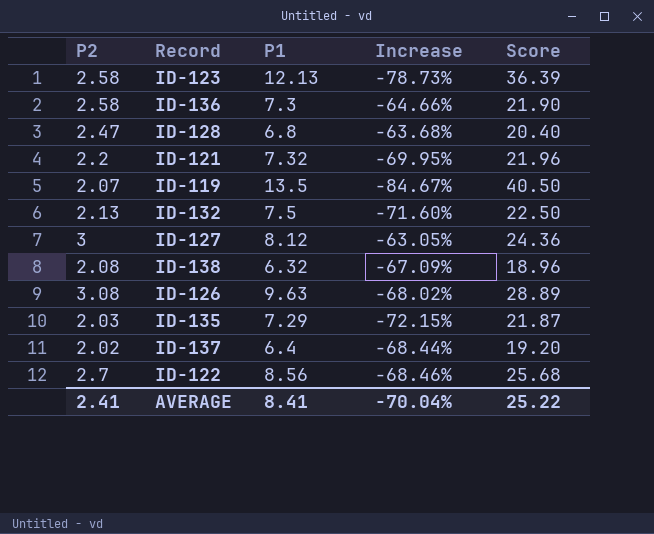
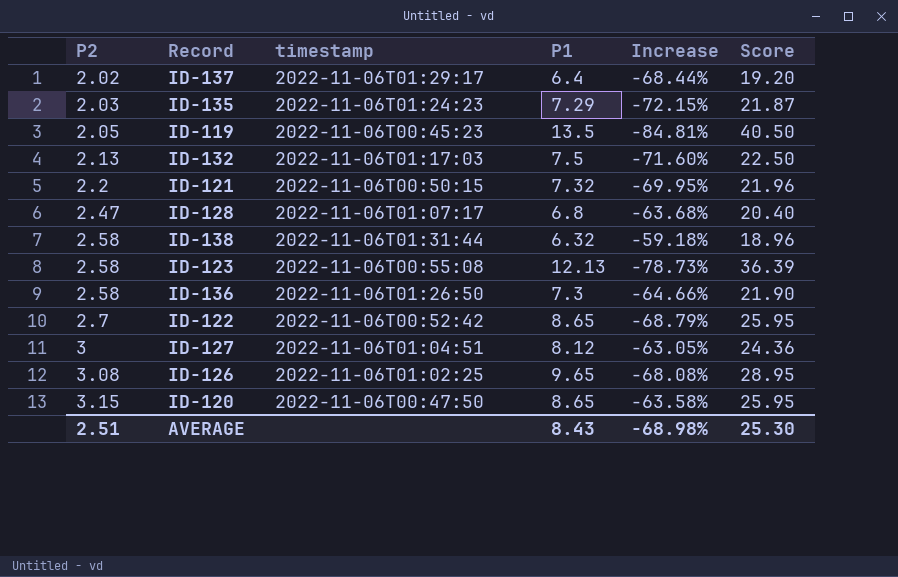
row order: none -> P2 ascending
column timestamp | position: none -> 3
ID-119 | P2: 2.07 -> 2.05
ID-119 | Increase: -84.67% -> -84.81%
ID-138 | P2: 2.08 -> 2.58
ID-138 | Increase: -67.09% -> -59.18%
ID-122 | P1: 8.56 -> 8.65
ID-122 | Increase: -68.46% -> -68.79%
ID-122 | Score: 25.68 -> 25.95
ID-126 | P1: 9.63 -> 9.65
ID-126 | Increase: -68.02% -> -68.08%
ID-126 | Score: 28.89 -> 28.95
row ID-120: none -> 3.15 | 2022-11-06T00:47:50 | 8.65 | -63.58% | 25.95
AVERAGE | P2: 2.41 -> 2.51
AVERAGE | P1: 8.41 -> 8.43
AVERAGE | Increase: -70.04% -> -68.98%
AVERAGE | Score: 25.22 -> 25.30

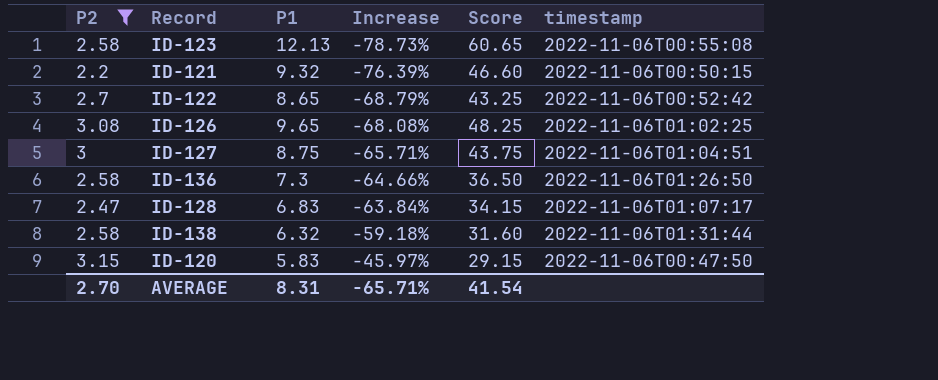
filter: none -> P2 >= 2.2
row order: P2 ascending -> Increase ascending
column Score | formula: [P1] * 3 -> [P1] * 5
column timestamp | position: 3 -> 6
ID-121 | P1: 7.32 -> 9.32
ID-121 | Increase: -69.95% -> -76.39%
ID-127 | P1: 8.12 -> 8.75
ID-127 | Increase: -63.05% -> -65.71%
ID-128 | P1: 6.8 -> 6.83
ID-128 | Increase: -63.68% -> -63.84%
ID-120 | P1: 8.65 -> 5.83
ID-120 | Increase: -63.58% -> -45.97%
AVERAGE | P2: 2.51 -> 2.70
AVERAGE | P1: 8.43 -> 8.31
AVERAGE | Increase: -68.98% -> -65.71%
AVERAGE | Score: 25.30 -> 41.54

